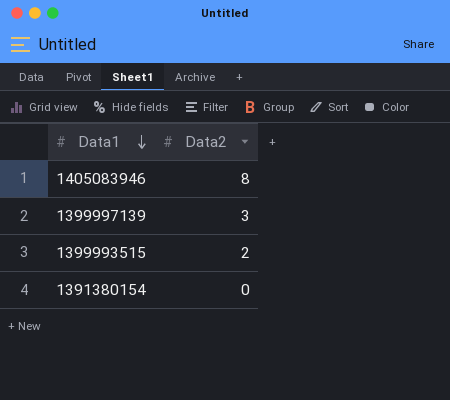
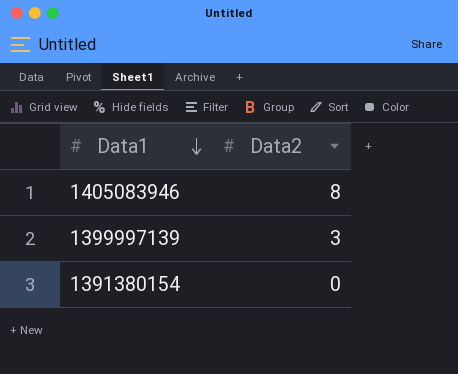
row 1399993515: 2 -> none

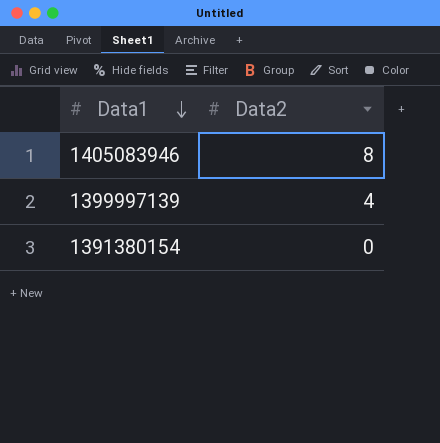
1399997139 | Data2: 3 -> 4

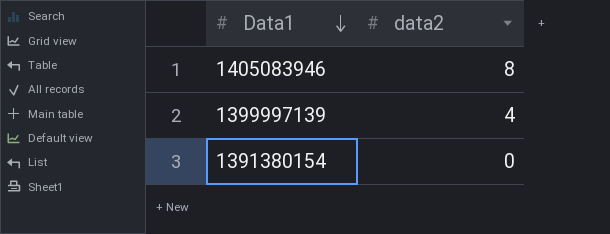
column name: Data2 -> data2

